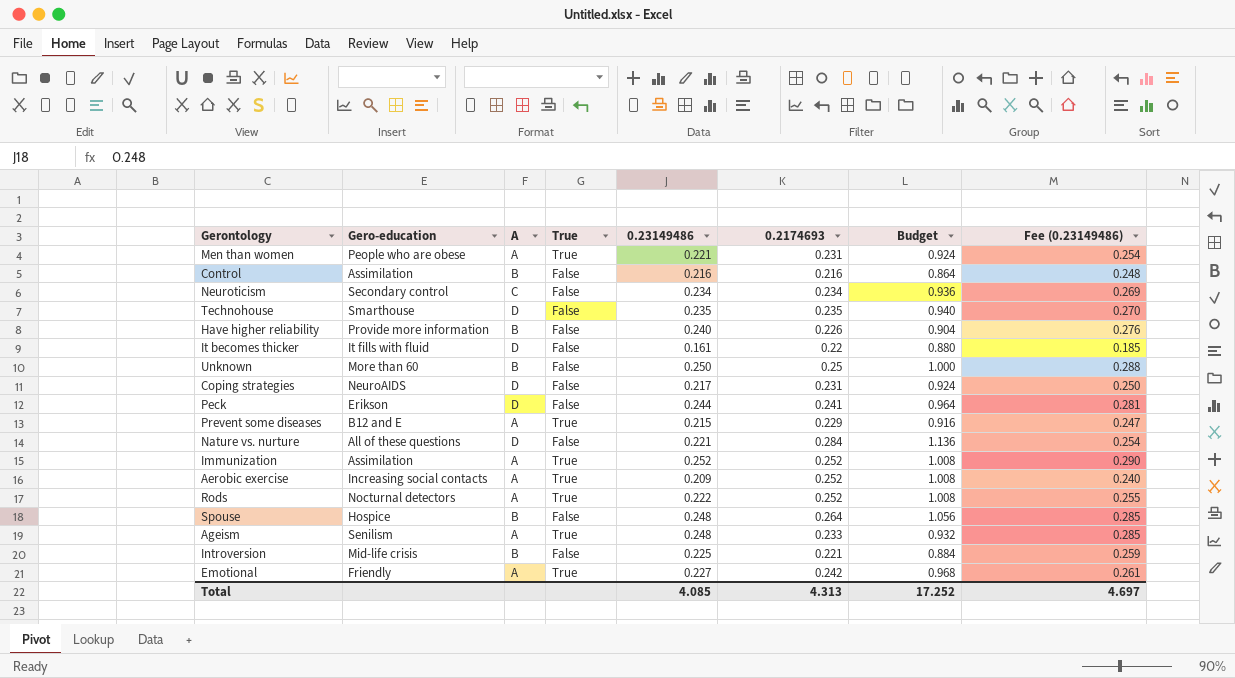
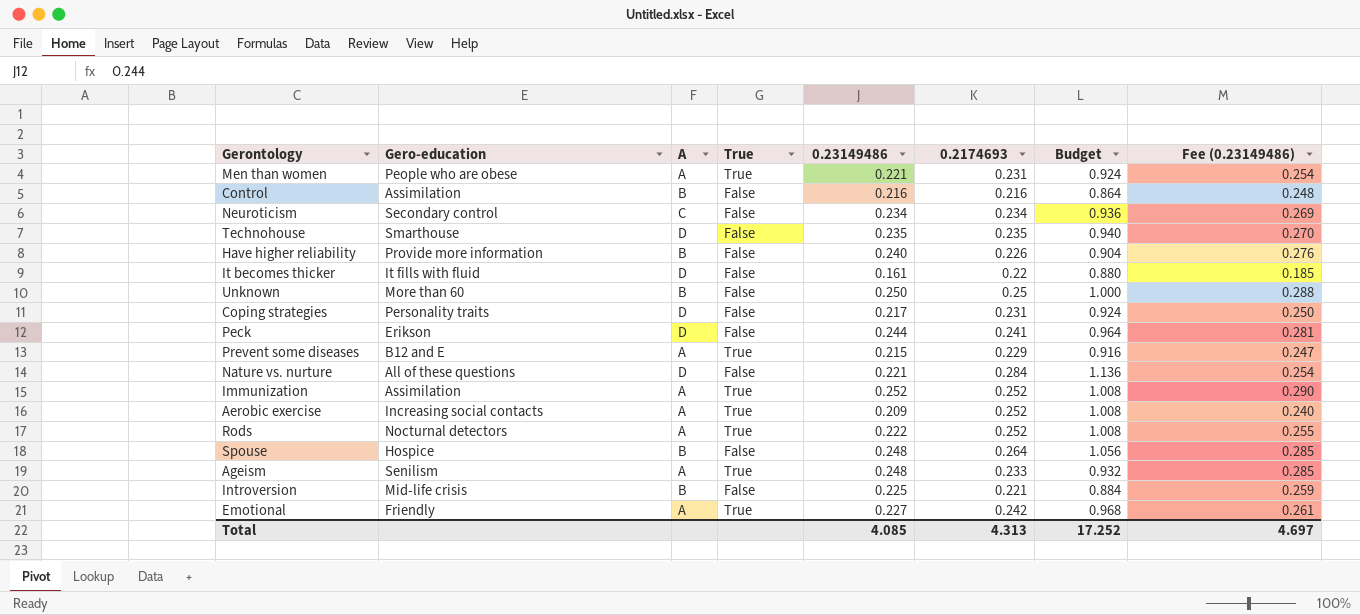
Coping strategies | Gero-education: NeuroAIDS -> Personality traits

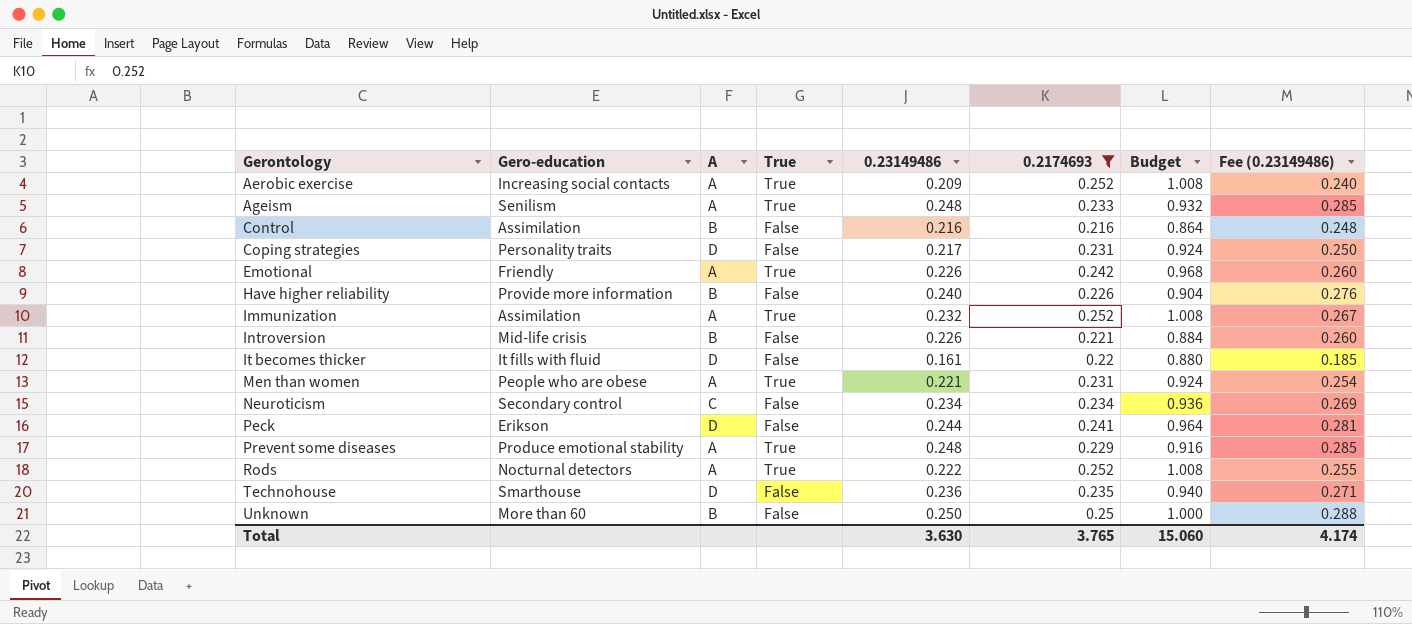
filter: none -> 0.2174693 <= 0.252
row order: none -> Gerontology ascending
Emotional | 0.23149486: 0.227 -> 0.226
Emotional | Fee (0.23149486): 0.261 -> 0.260
Immunization | 0.23149486: 0.252 -> 0.232
Immunization | Fee (0.23149486): 0.290 -> 0.267
Introversion | 0.23149486: 0.225 -> 0.226
Introversion | Fee (0.23149486): 0.259 -> 0.260
Prevent some diseases | Gero-education: B12 and E -> Produce emotional stability
Prevent some diseases | 0.23149486: 0.215 -> 0.248
Prevent some diseases | Fee (0.23149486): 0.247 -> 0.285
Technohouse | 0.23149486: 0.235 -> 0.236
Technohouse | Fee (0.23149486): 0.270 -> 0.271
Total | 0.23149486: 4.085 -> 3.630
Total | 0.2174693: 4.313 -> 3.765
Total | Budget: 17.252 -> 15.060
Total | Fee (0.23149486): 4.697 -> 4.174

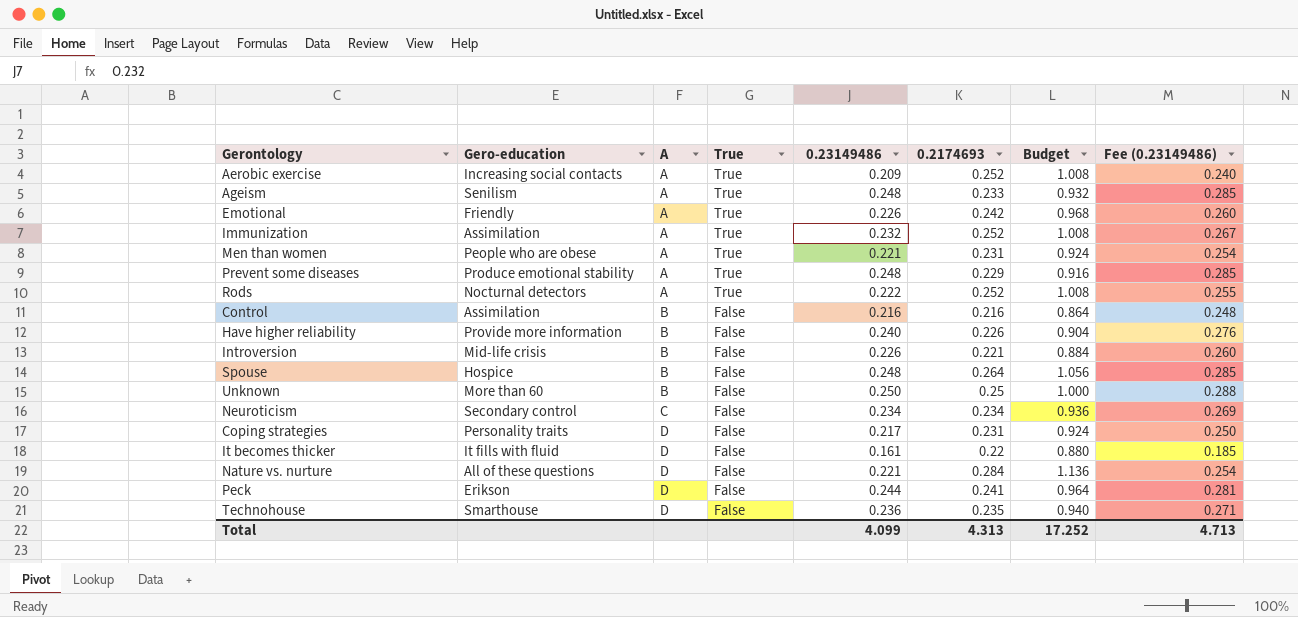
filter: 0.2174693 <= 0.252 -> none
row order: Gerontology ascending -> A ascending
Total | 0.23149486: 3.630 -> 4.099
Total | 0.2174693: 3.765 -> 4.313
Total | Budget: 15.060 -> 17.252
Total | Fee (0.23149486): 4.174 -> 4.713

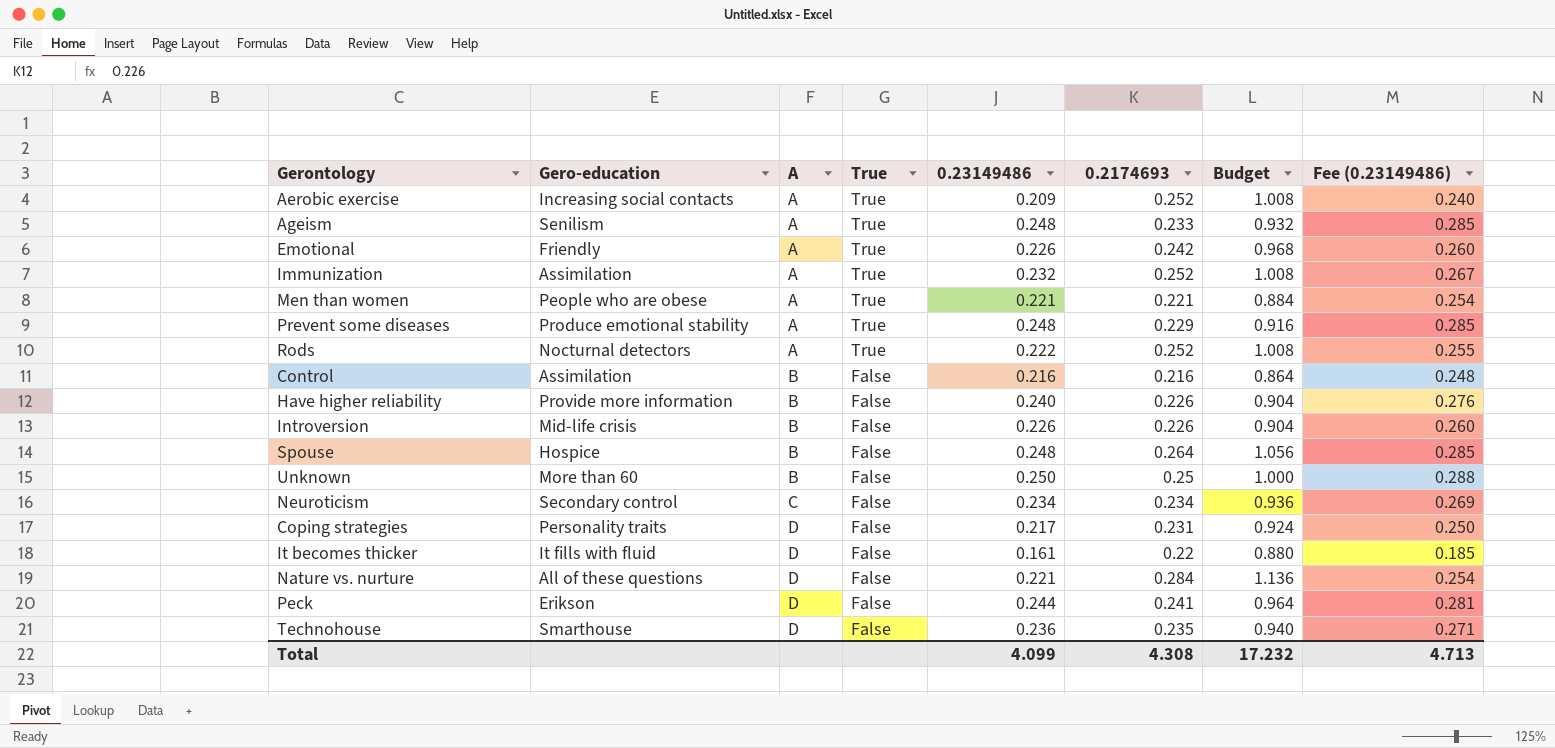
Men than women | 0.2174693: 0.231 -> 0.221
Men than women | Budget: 0.924 -> 0.884
Introversion | 0.2174693: 0.221 -> 0.226
Introversion | Budget: 0.884 -> 0.904
Total | 0.2174693: 4.313 -> 4.308
Total | Budget: 17.252 -> 17.232

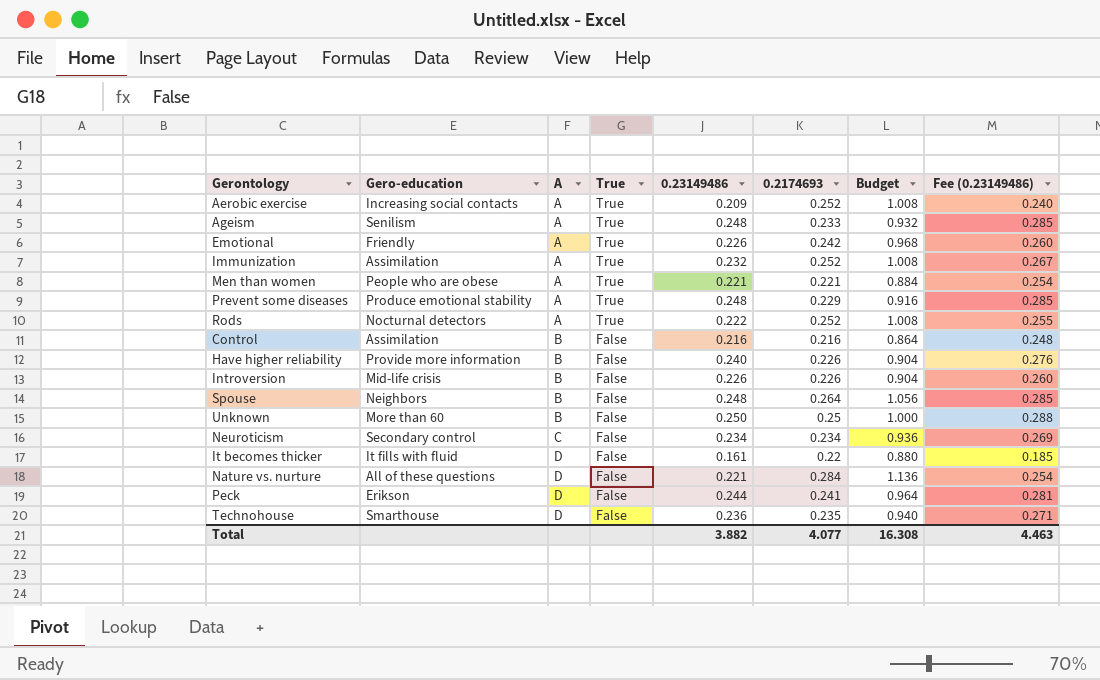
row Coping strategies: Personality traits | D | False | 0.217 | 0.231 | 0.924 | 0.250 -> none
Spouse | Gero-education: Hospice -> Neighbors
Total | 0.23149486: 4.099 -> 3.882
Total | 0.2174693: 4.308 -> 4.077
Total | Budget: 17.232 -> 16.308
Total | Fee (0.23149486): 4.713 -> 4.463

